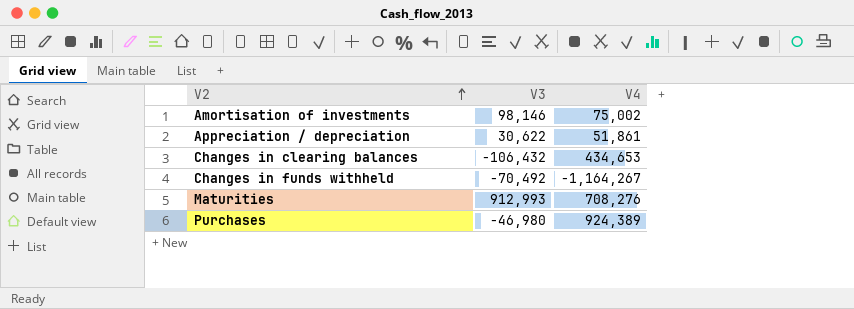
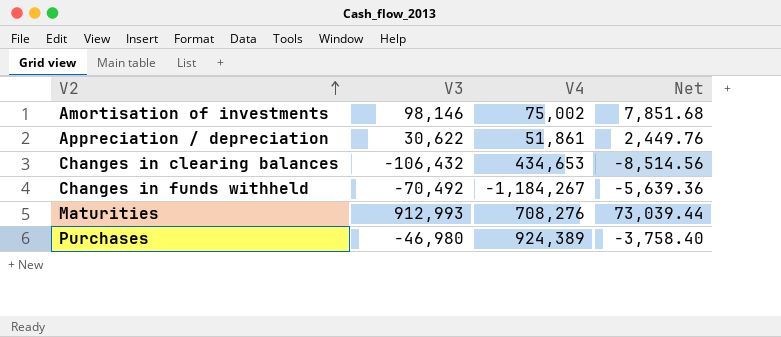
column Net | formula: none -> [V3] * 0.08
Changes in funds withheld | V4: -1,164,267 -> -1,184,267

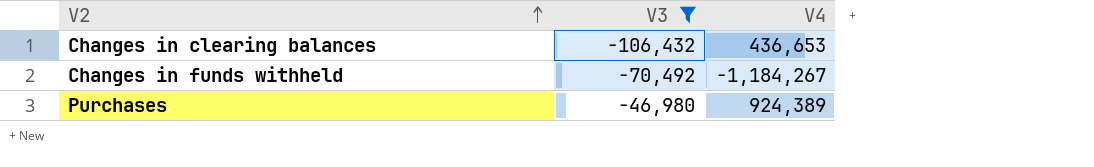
filter: none -> V3 <= -46,980
column Net | formula: [V3] * 0.08 -> none
Changes in clearing balances | V4: 434,653 -> 436,653

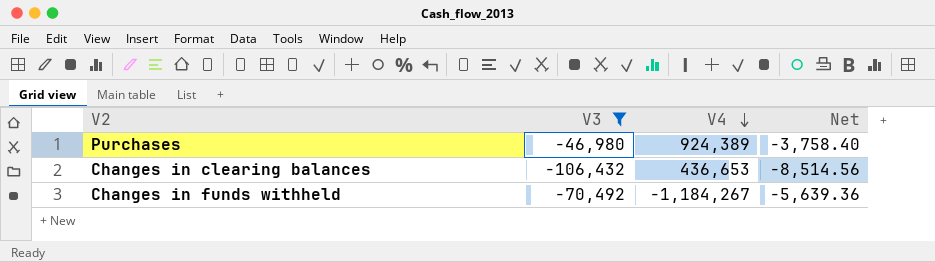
row order: V2 ascending -> V4 descending
column Net | formula: none -> [V3] * 0.08

